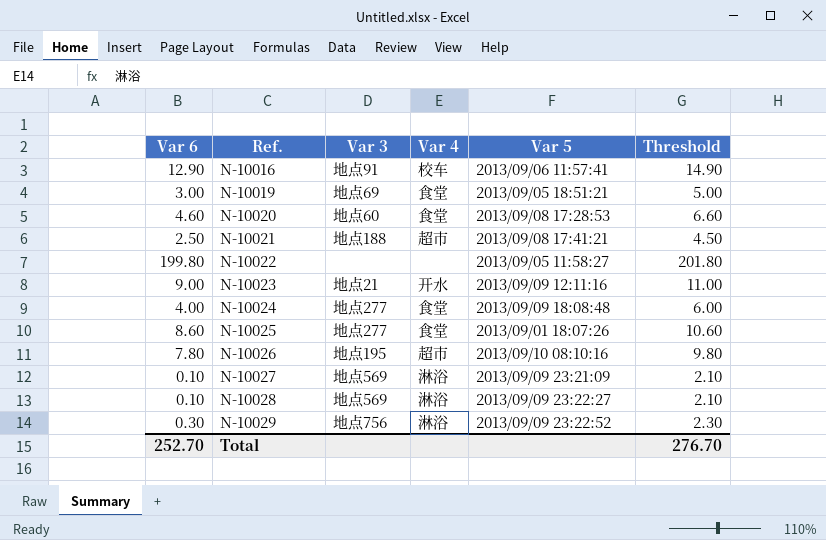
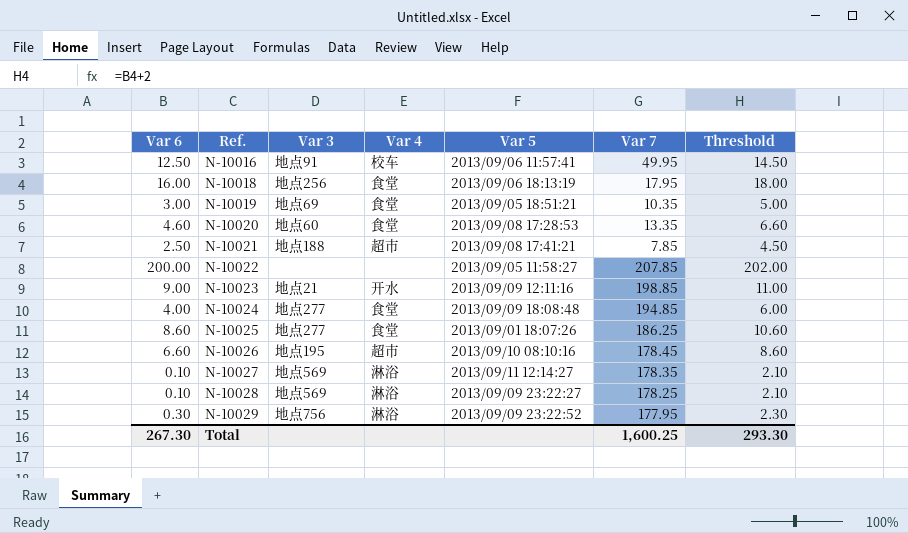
column Var 7 | position: none -> 6
N-10016 | Var 6: 12.90 -> 12.50
N-10016 | Threshold: 14.90 -> 14.50
row N-10018: none -> 16.00 | 地点256 | 食堂 | 2013/09/06 18:13:19 | 17.95 | 18.00
N-10022 | Var 6: 199.80 -> 200.00
N-10022 | Threshold: 201.80 -> 202.00
N-10026 | Var 6: 7.80 -> 6.60
N-10026 | Threshold: 9.80 -> 8.60
N-10027 | Var 5: 2013/09/09 23:21:09 -> 2013/09/11 12:14:27
Total | Var 6: 252.70 -> 267.30
Total | Threshold: 276.70 -> 293.30

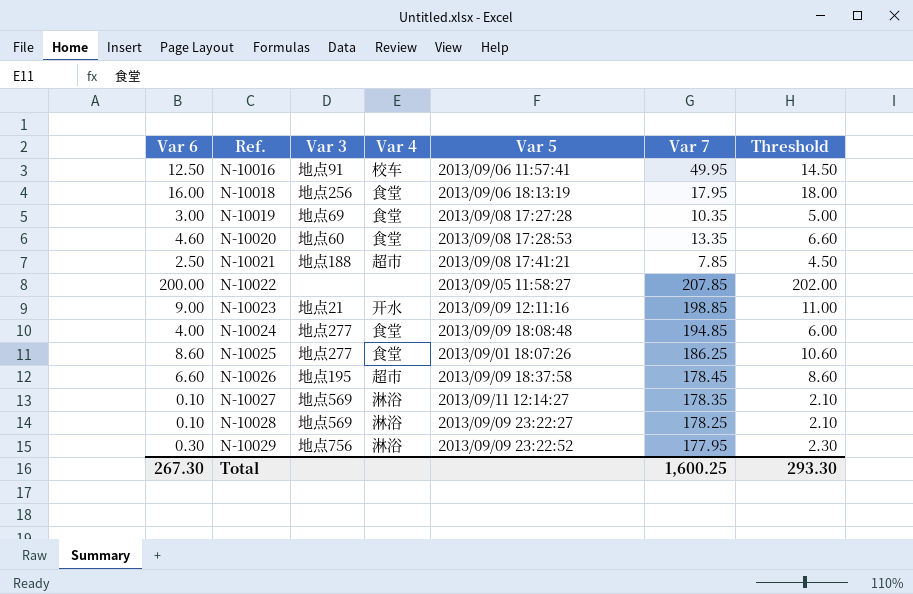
N-10019 | Var 5: 2013/09/05 18:51:21 -> 2013/09/08 17:27:28
N-10026 | Var 5: 2013/09/10 08:10:16 -> 2013/09/09 18:37:58

